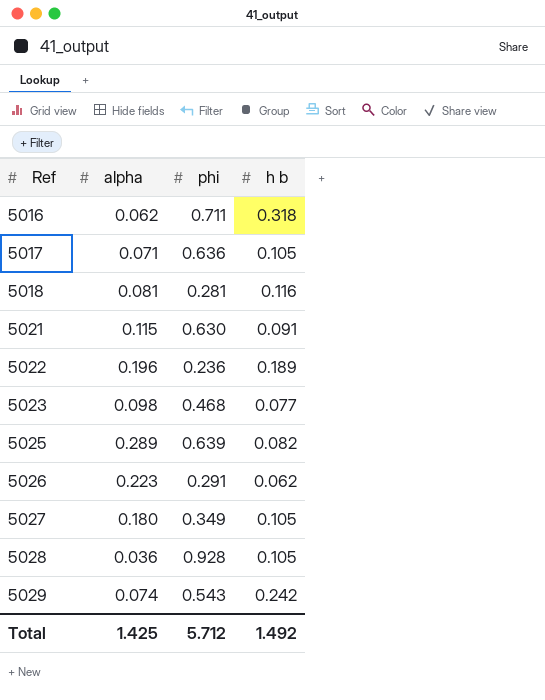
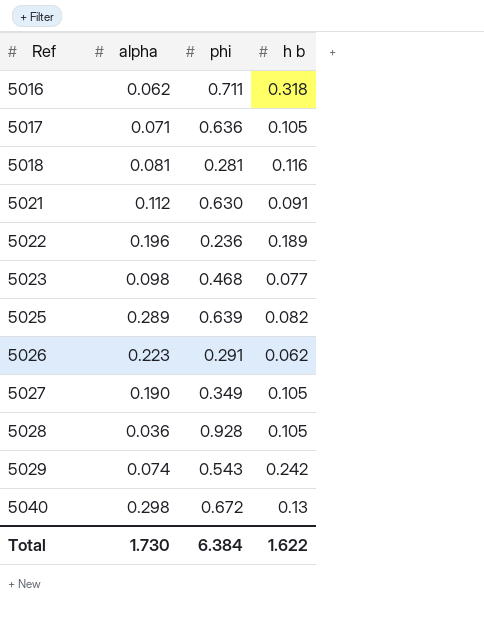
5021 | alpha: 0.115 -> 0.112
5027 | alpha: 0.180 -> 0.190
row 5040: none -> 0.298 | 0.672 | 0.13
Total | alpha: 1.425 -> 1.730
Total | phi: 5.712 -> 6.384
Total | h b: 1.492 -> 1.622

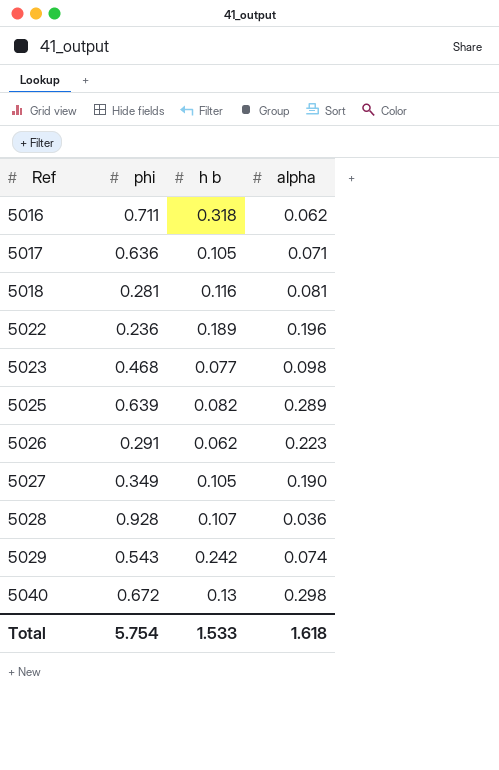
column alpha | position: 2 -> 4
row 5021: 0.112 | 0.630 | 0.091 -> none
5028 | h b: 0.105 -> 0.107
Total | phi: 6.384 -> 5.754
Total | h b: 1.622 -> 1.533
Total | alpha: 1.730 -> 1.618

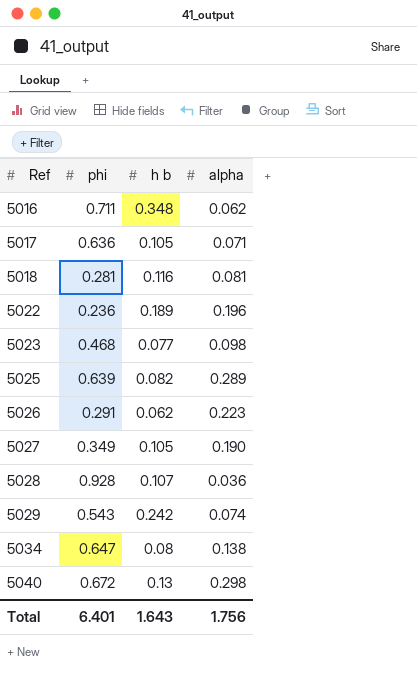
5016 | h b: 0.318 -> 0.348
row 5034: none -> 0.647 | 0.08 | 0.138
Total | phi: 5.754 -> 6.401
Total | h b: 1.533 -> 1.643
Total | alpha: 1.618 -> 1.756

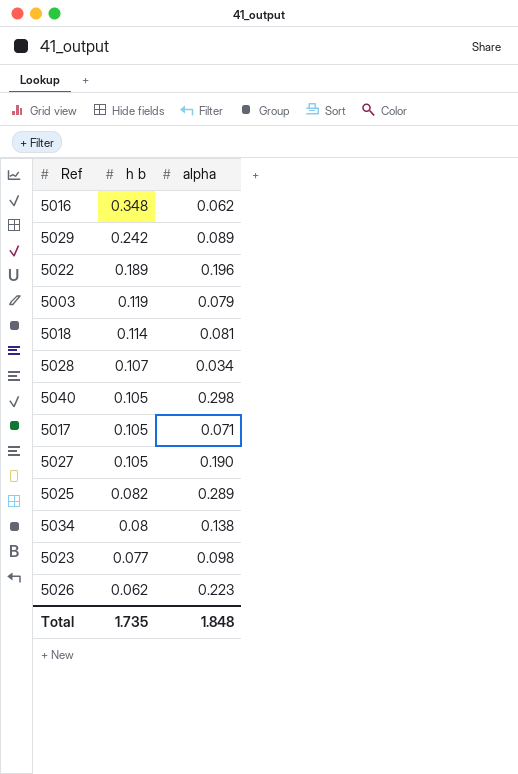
row order: Ref ascending -> h b descending
column phi | position: 2 -> none
5029 | alpha: 0.074 -> 0.089
row 5003: none -> 0.119 | 0.079
5018 | h b: 0.116 -> 0.114
5028 | alpha: 0.036 -> 0.034
5040 | h b: 0.13 -> 0.105
Total | h b: 1.643 -> 1.735
Total | alpha: 1.756 -> 1.848

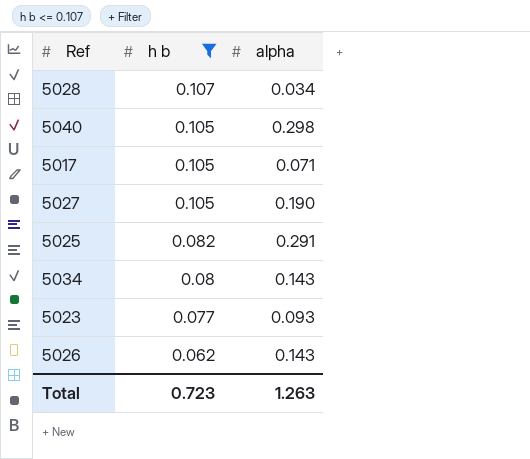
filter: none -> h b <= 0.107
5025 | alpha: 0.289 -> 0.291
5034 | alpha: 0.138 -> 0.143
5023 | alpha: 0.098 -> 0.093
5026 | alpha: 0.223 -> 0.143
Total | h b: 1.735 -> 0.723
Total | alpha: 1.848 -> 1.263

